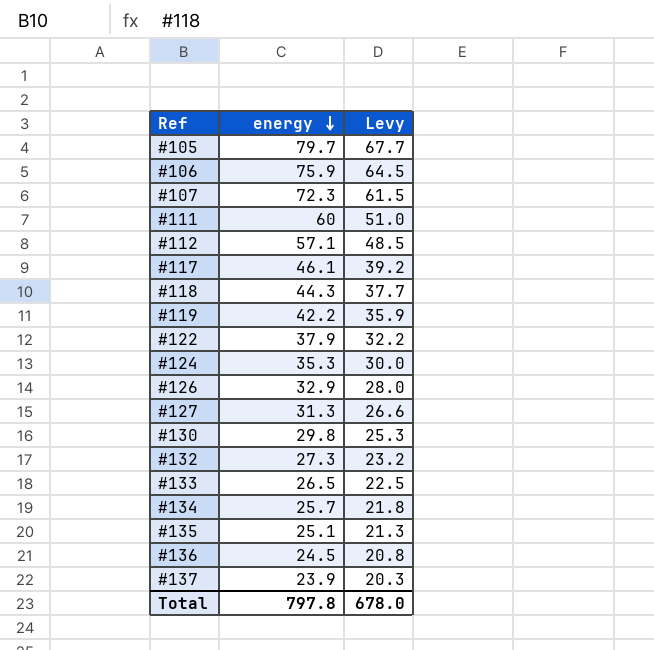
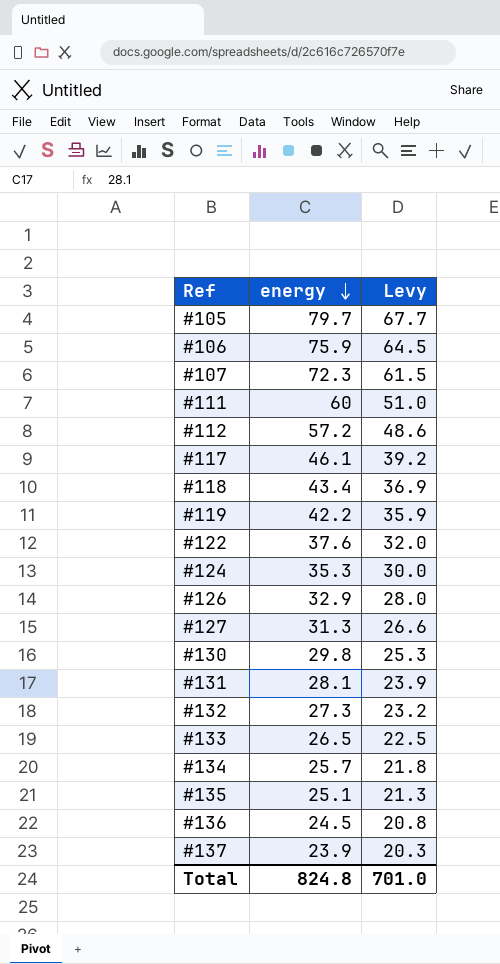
#112 | energy: 57.1 -> 57.2
#112 | Levy: 48.5 -> 48.6
#118 | energy: 44.3 -> 43.4
#118 | Levy: 37.7 -> 36.9
#122 | energy: 37.9 -> 37.6
#122 | Levy: 32.2 -> 32.0
row #131: none -> 28.1 | 23.9
Total | energy: 797.8 -> 824.8
Total | Levy: 678.0 -> 701.0

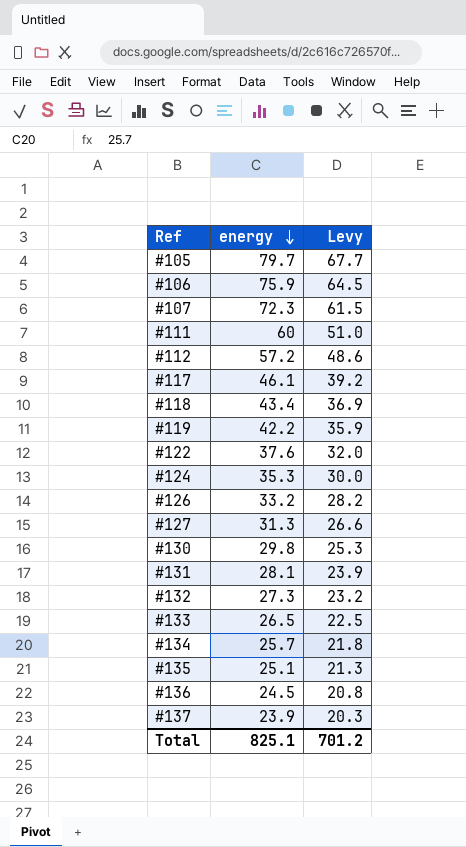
#126 | energy: 32.9 -> 33.2
#126 | Levy: 28.0 -> 28.2
Total | energy: 824.8 -> 825.1
Total | Levy: 701.0 -> 701.2

